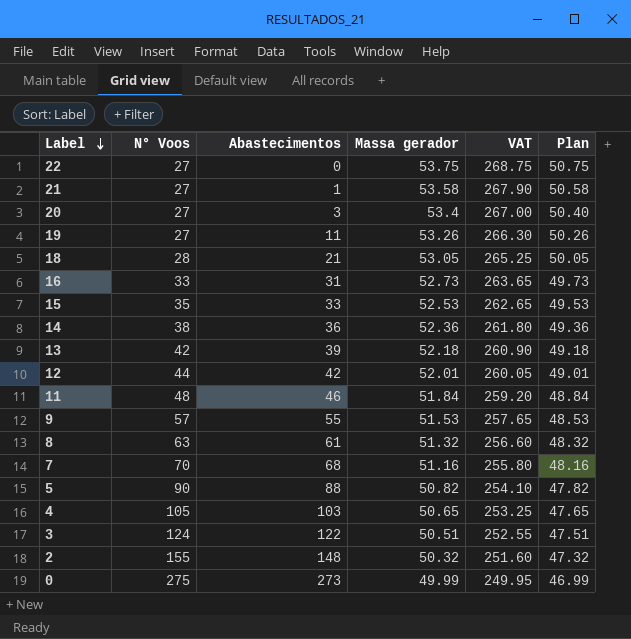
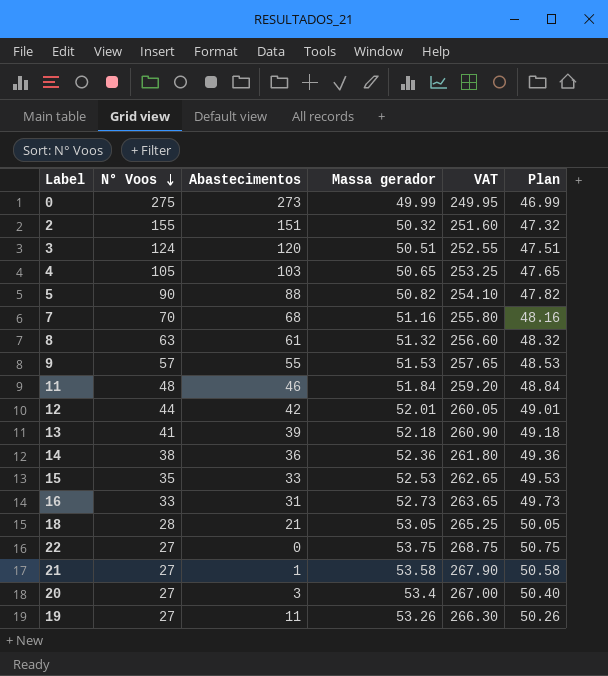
row order: Label descending -> N° Voos descending
2 | Abastecimentos: 148 -> 151
3 | Abastecimentos: 122 -> 120
13 | N° Voos: 42 -> 41

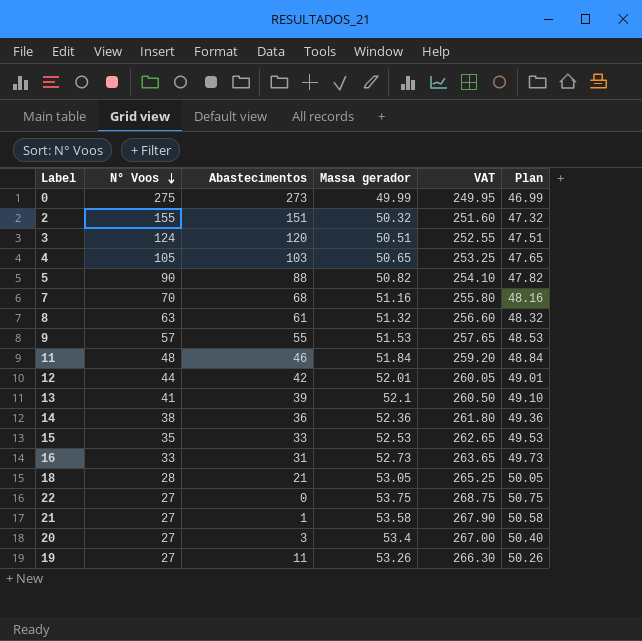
13 | Massa gerador: 52.18 -> 52.1
13 | VAT: 260.90 -> 260.50
13 | Plan: 49.18 -> 49.10

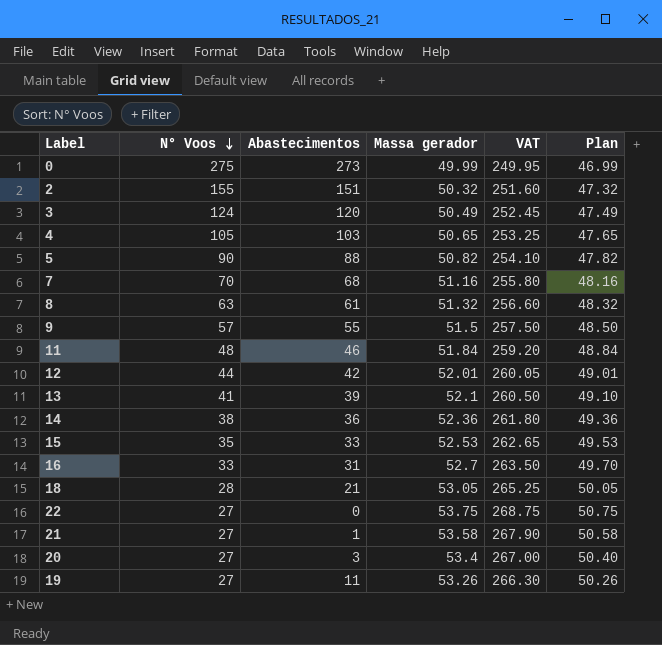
3 | Massa gerador: 50.51 -> 50.49
3 | VAT: 252.55 -> 252.45
3 | Plan: 47.51 -> 47.49
9 | Massa gerador: 51.53 -> 51.5
9 | VAT: 257.65 -> 257.50
9 | Plan: 48.53 -> 48.50
16 | Massa gerador: 52.73 -> 52.7
16 | VAT: 263.65 -> 263.50
16 | Plan: 49.73 -> 49.70

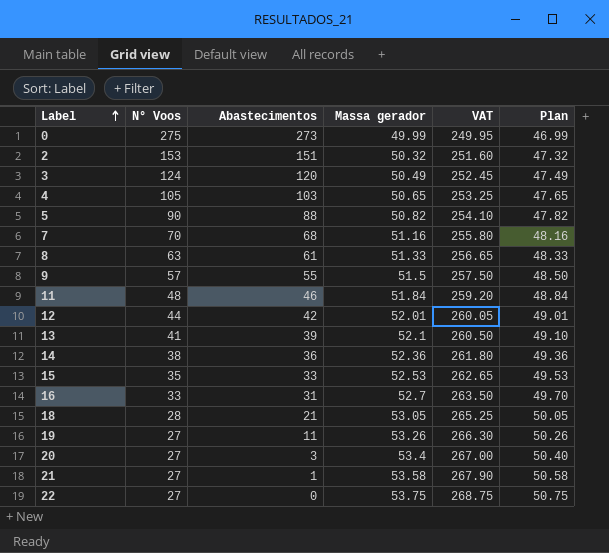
row order: N° Voos descending -> Label ascending
2 | N° Voos: 155 -> 153
8 | Massa gerador: 51.32 -> 51.33
8 | VAT: 256.60 -> 256.65
8 | Plan: 48.32 -> 48.33

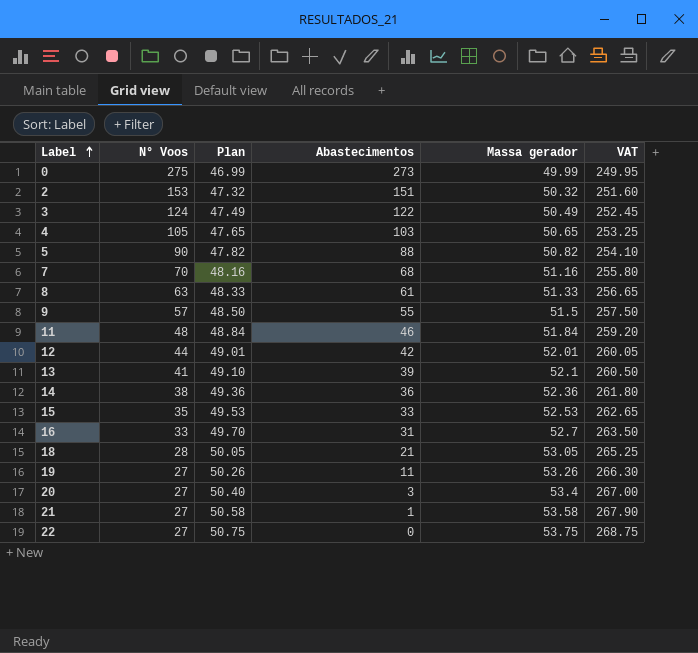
column Plan | position: 6 -> 3
3 | Abastecimentos: 120 -> 122

